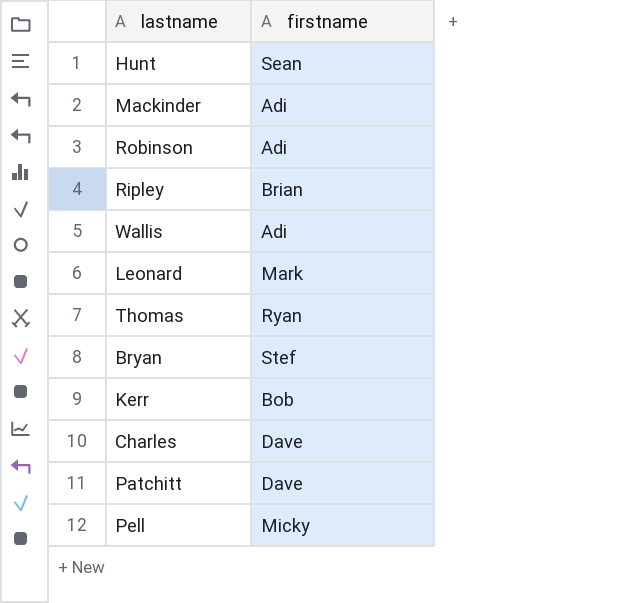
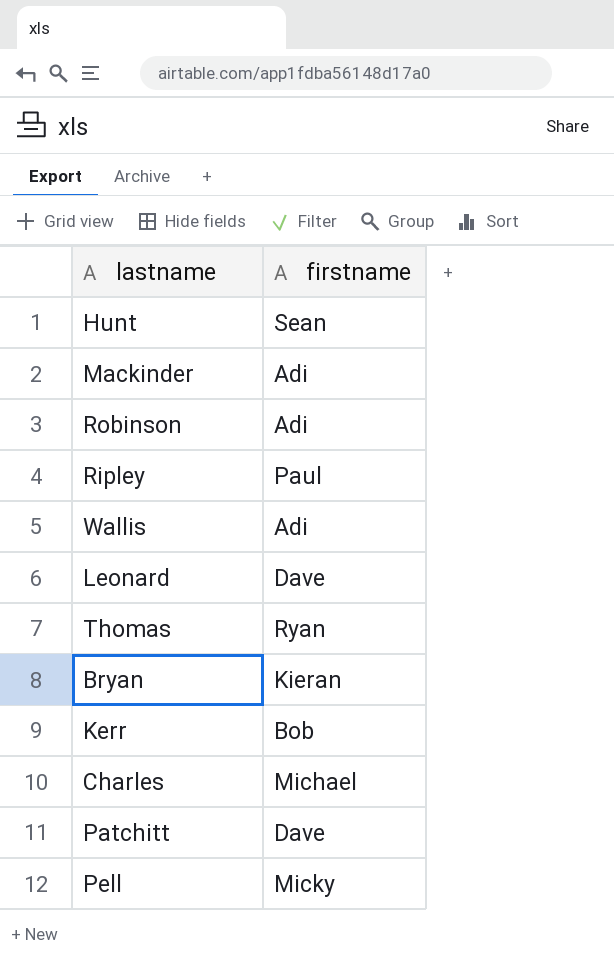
Ripley | firstname: Brian -> Paul
Leonard | firstname: Mark -> Dave
Bryan | firstname: Stef -> Kieran
Charles | firstname: Dave -> Michael

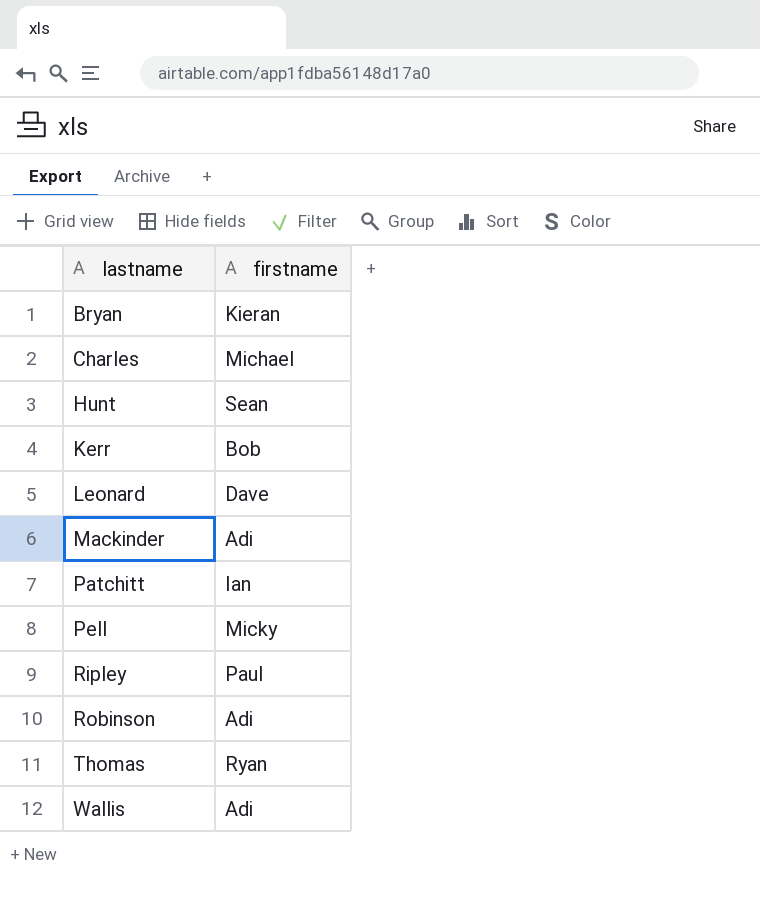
row order: none -> lastname ascending
Patchitt | firstname: Dave -> Ian

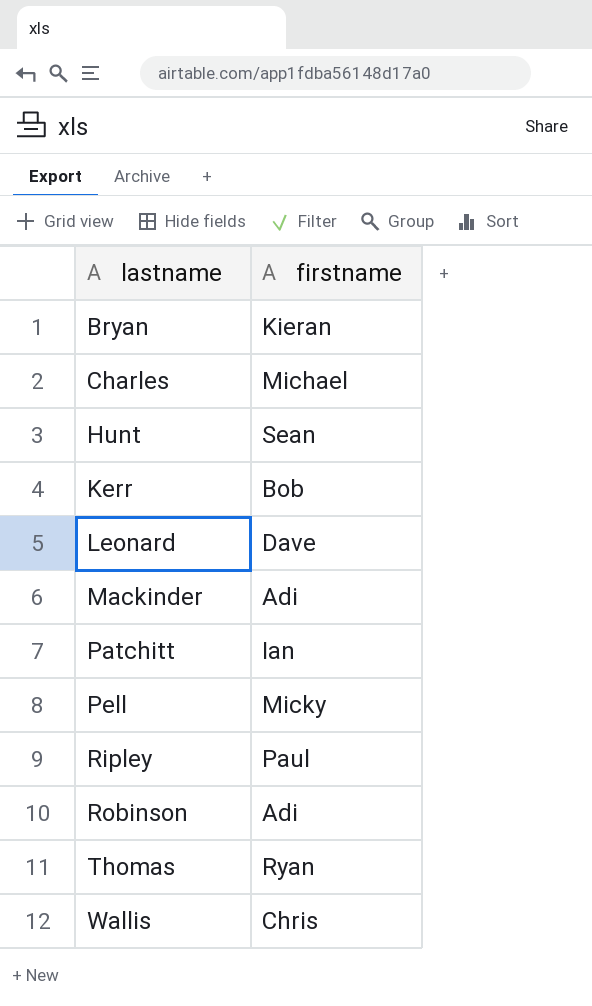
Wallis | firstname: Adi -> Chris

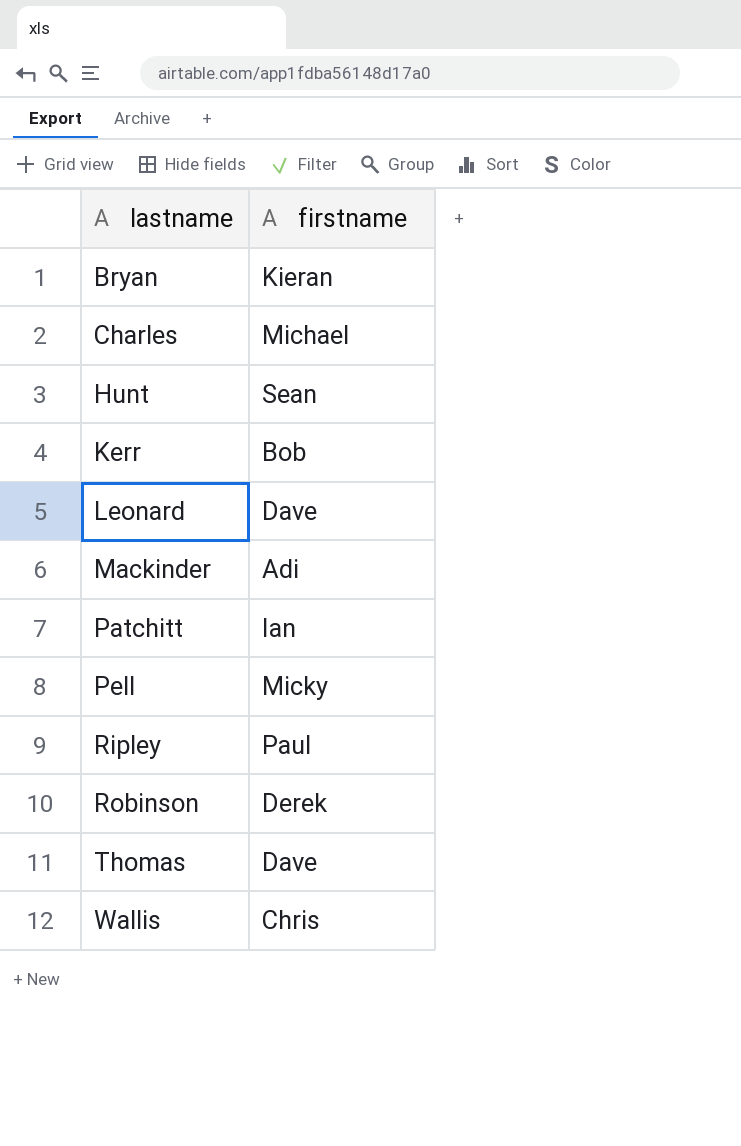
Robinson | firstname: Adi -> Derek
Thomas | firstname: Ryan -> Dave

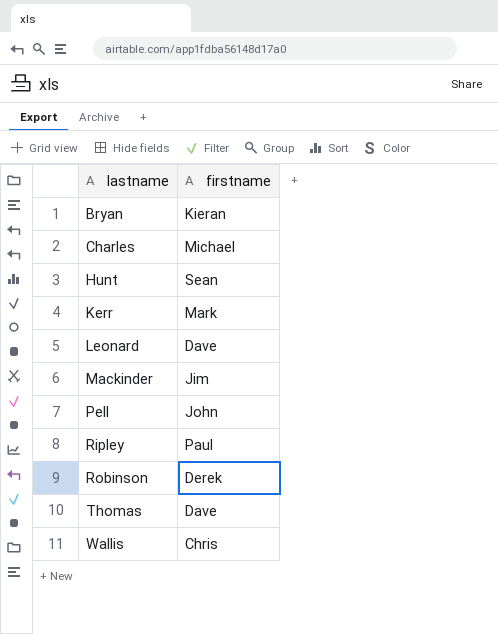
row Patchitt: Ian -> none
Kerr | firstname: Bob -> Mark
Mackinder | firstname: Adi -> Jim
Pell | firstname: Micky -> John

